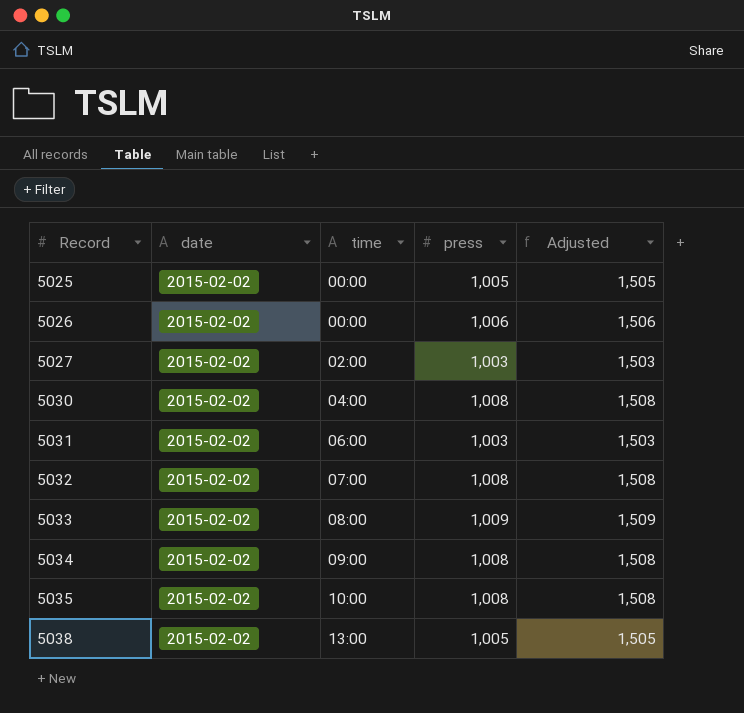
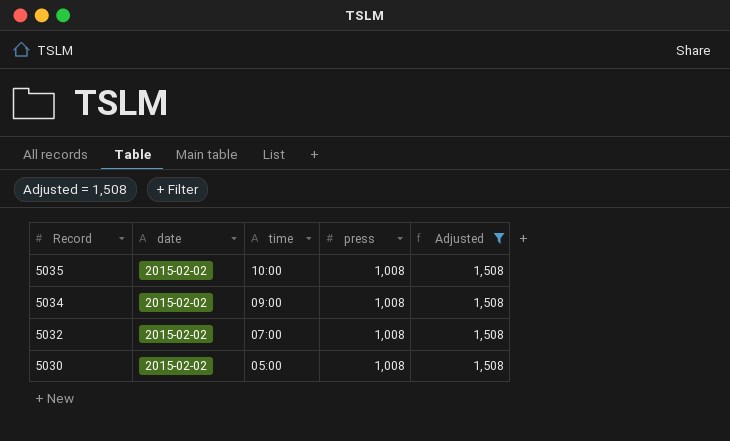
filter: none -> Adjusted = 1,508
row order: Record ascending -> Record descending
5030 | time: 04:00 -> 05:00

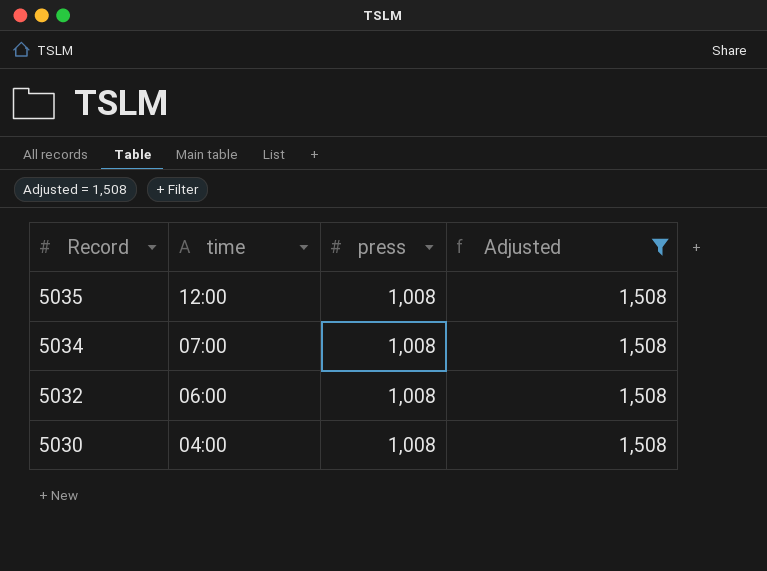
column date | position: 2 -> none
5035 | time: 10:00 -> 12:00
5034 | time: 09:00 -> 07:00
5032 | time: 07:00 -> 06:00
5030 | time: 05:00 -> 04:00

